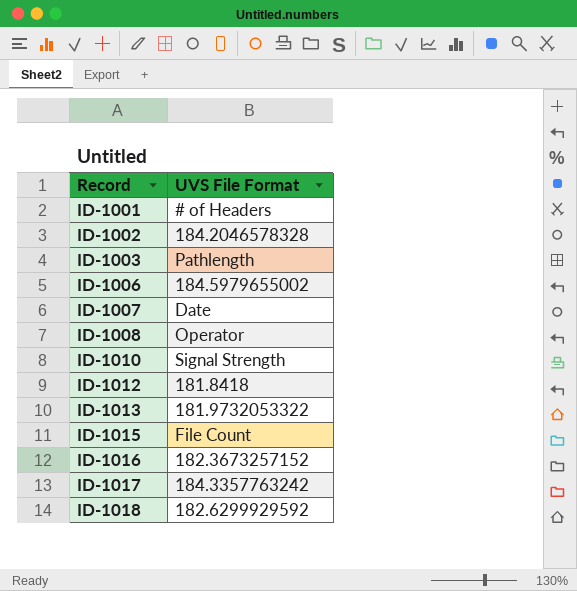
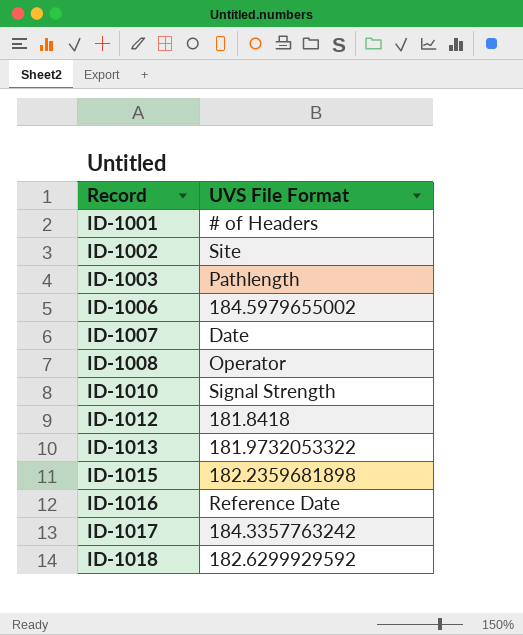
ID-1002 | UVS File Format: 184.2046578328 -> Site
ID-1015 | UVS File Format: File Count -> 182.2359681898
ID-1016 | UVS File Format: 182.3673257152 -> Reference Date

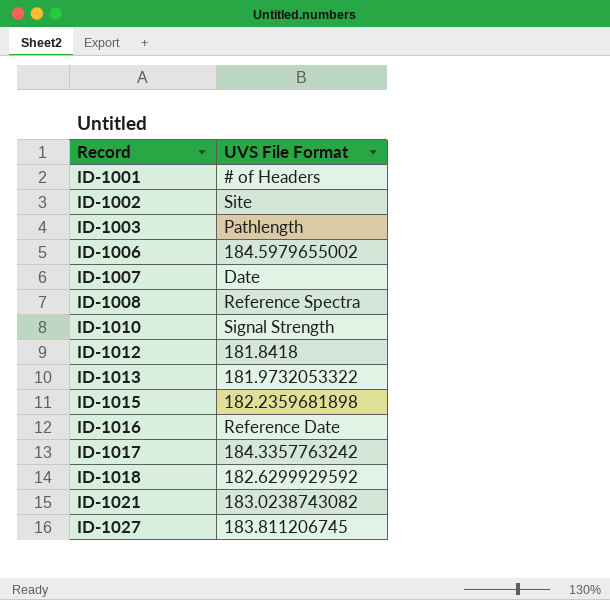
ID-1008 | UVS File Format: Operator -> Reference Spectra
row ID-1021: none -> 183.0238743082
row ID-1027: none -> 183.811206745

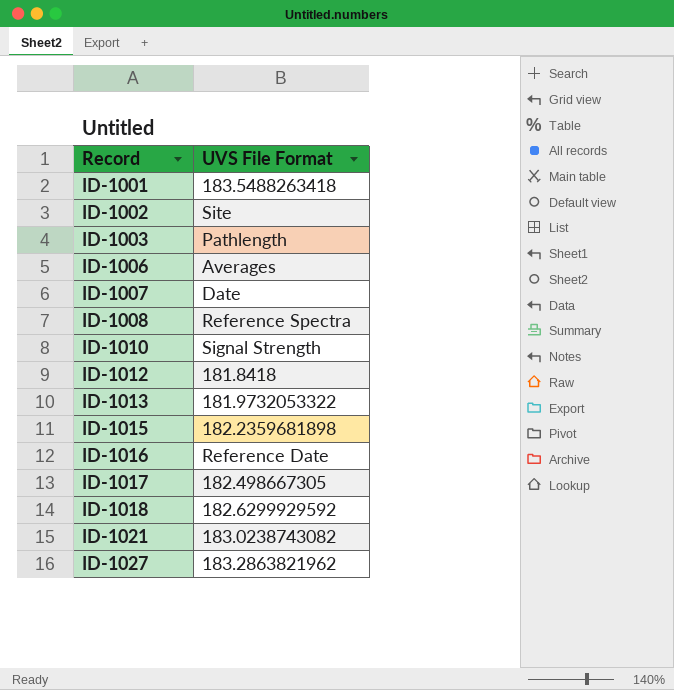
ID-1001 | UVS File Format: # of Headers -> 183.5488263418
ID-1006 | UVS File Format: 184.5979655002 -> Averages
ID-1017 | UVS File Format: 184.3357763242 -> 182.498667305
ID-1027 | UVS File Format: 183.811206745 -> 183.2863821962

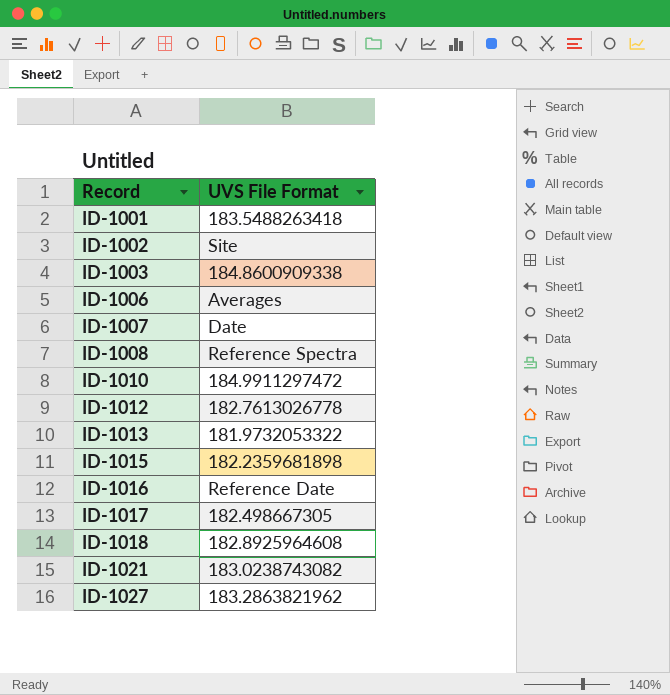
ID-1003 | UVS File Format: Pathlength -> 184.8600909338
ID-1010 | UVS File Format: Signal Strength -> 184.9911297472
ID-1012 | UVS File Format: 181.8418 -> 182.7613026778
ID-1018 | UVS File Format: 182.6299929592 -> 182.8925964608

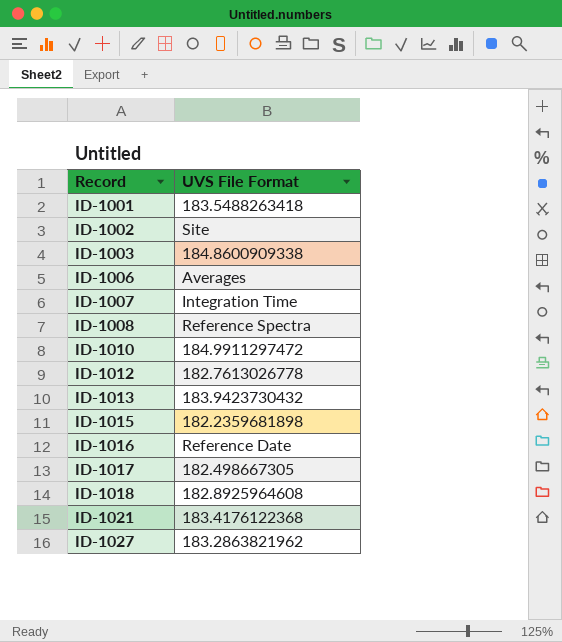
ID-1007 | UVS File Format: Date -> Integration Time
ID-1013 | UVS File Format: 181.9732053322 -> 183.9423730432
ID-1021 | UVS File Format: 183.0238743082 -> 183.4176122368

